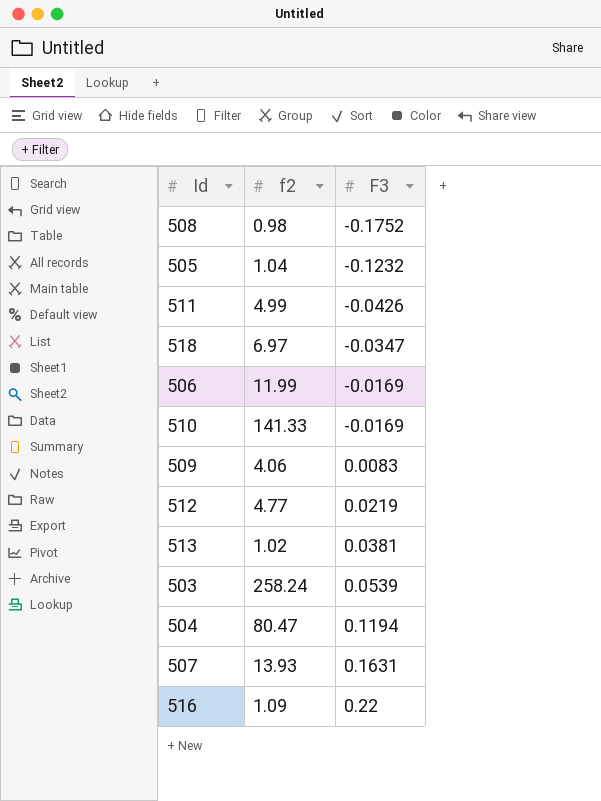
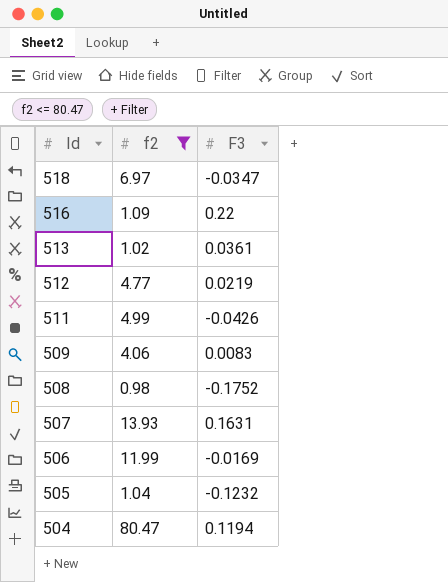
filter: none -> f2 <= 80.47
row order: F3 ascending -> Id descending
513 | F3: 0.0381 -> 0.0361

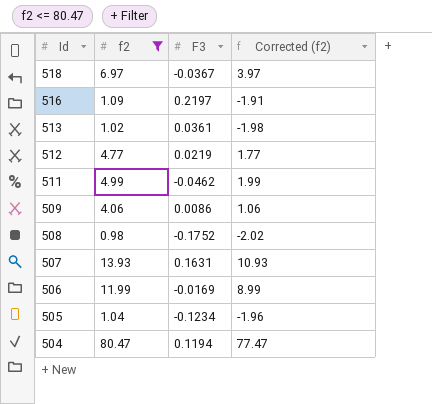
column Corrected (f2) | formula: none -> [f2] - 3
518 | F3: -0.0347 -> -0.0367
516 | F3: 0.22 -> 0.2197
511 | F3: -0.0426 -> -0.0462
509 | F3: 0.0083 -> 0.0086
505 | F3: -0.1232 -> -0.1234

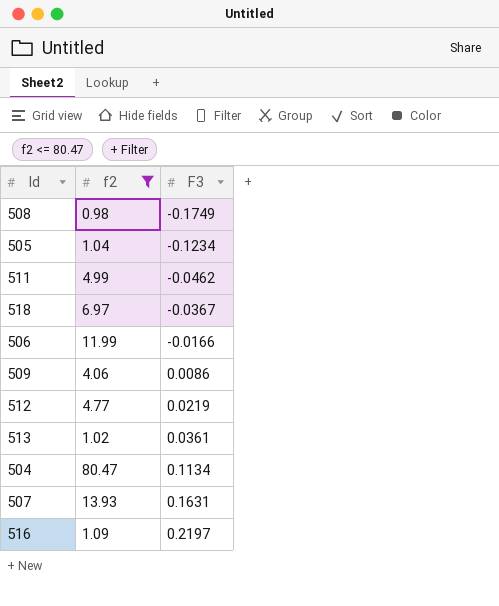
row order: Id descending -> F3 ascending
column Corrected (f2) | formula: [f2] - 3 -> none
508 | F3: -0.1752 -> -0.1749
506 | F3: -0.0169 -> -0.0166
504 | F3: 0.1194 -> 0.1134

